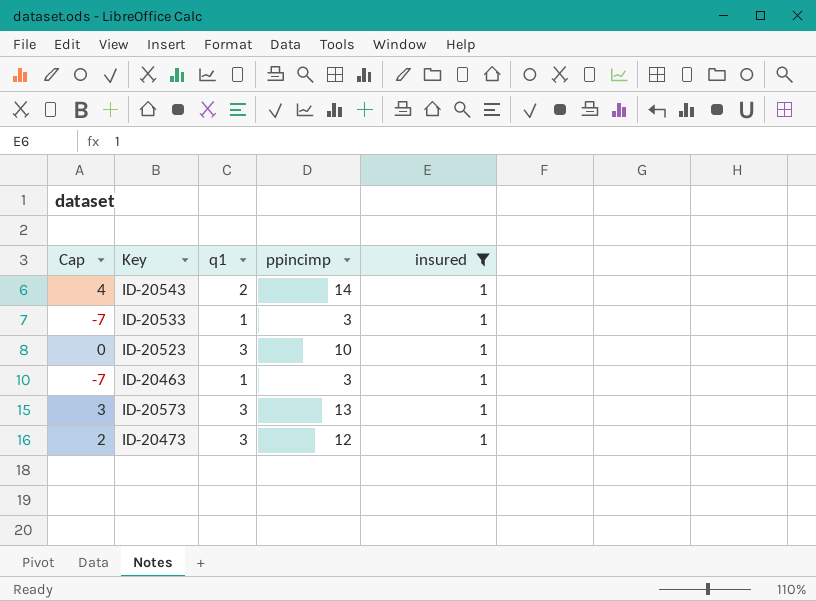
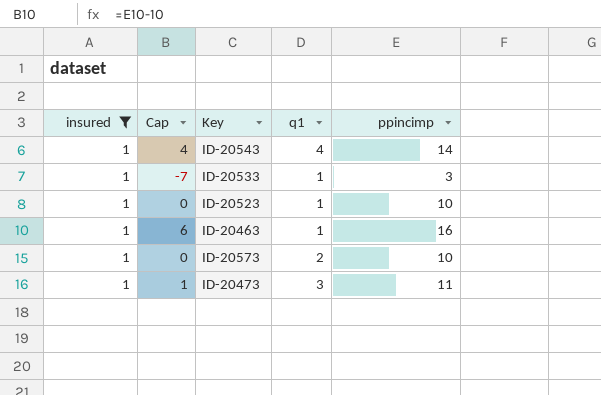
column insured | position: 5 -> 1
ID-20543 | q1: 2 -> 4
ID-20523 | q1: 3 -> 1
ID-20463 | Cap: -7 -> 6
ID-20463 | ppincimp: 3 -> 16
ID-20573 | Cap: 3 -> 0
ID-20573 | q1: 3 -> 2
ID-20573 | ppincimp: 13 -> 10
ID-20473 | Cap: 2 -> 1
ID-20473 | ppincimp: 12 -> 11

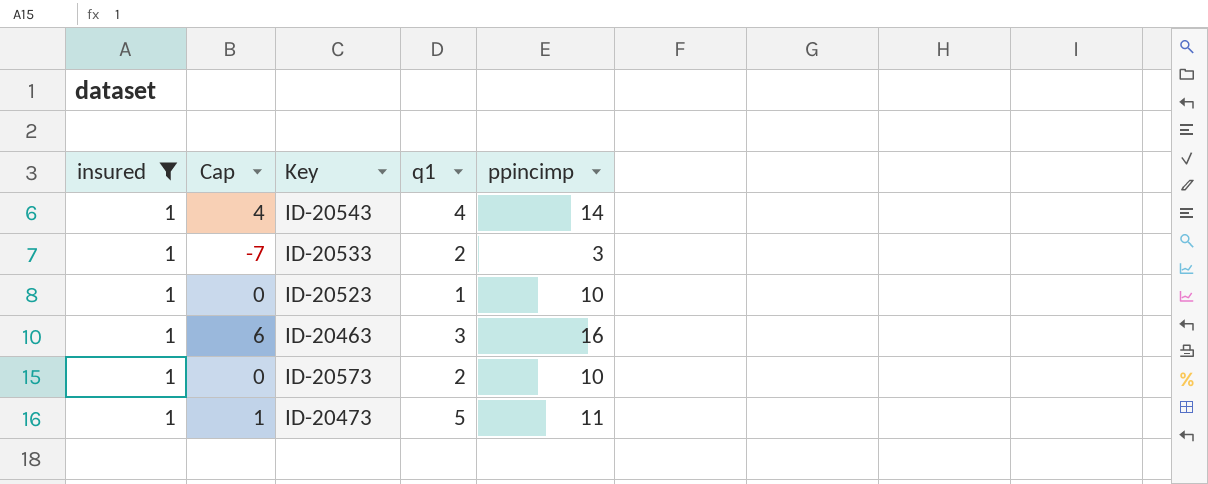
ID-20533 | q1: 1 -> 2
ID-20463 | q1: 1 -> 3
ID-20473 | q1: 3 -> 5

